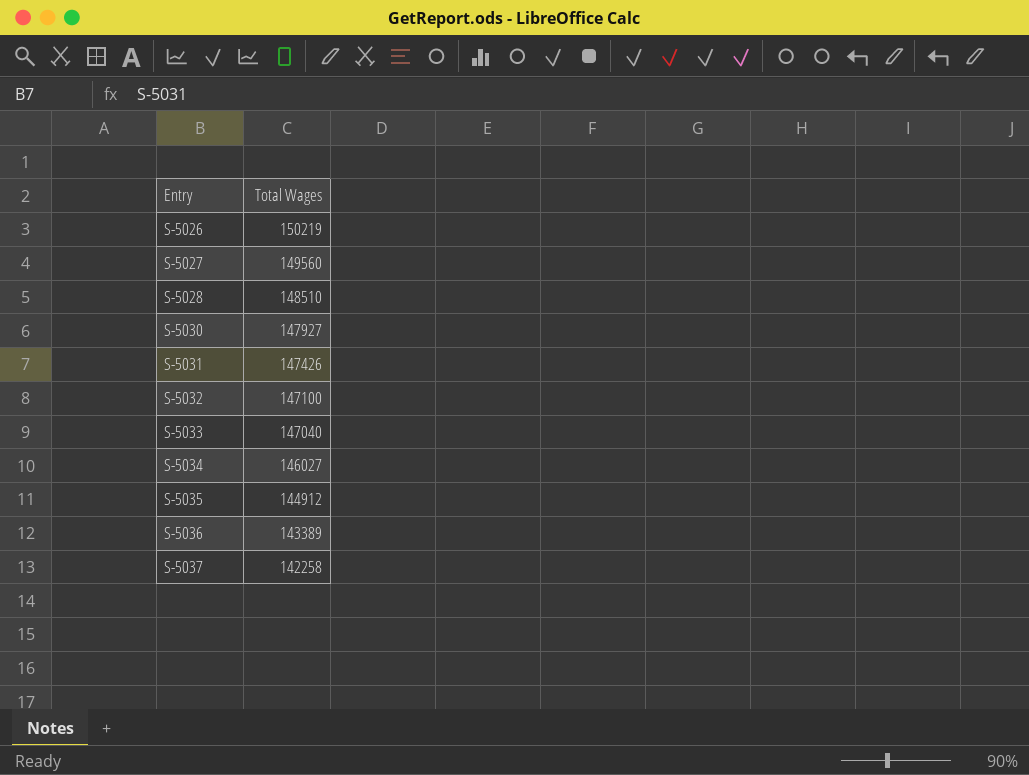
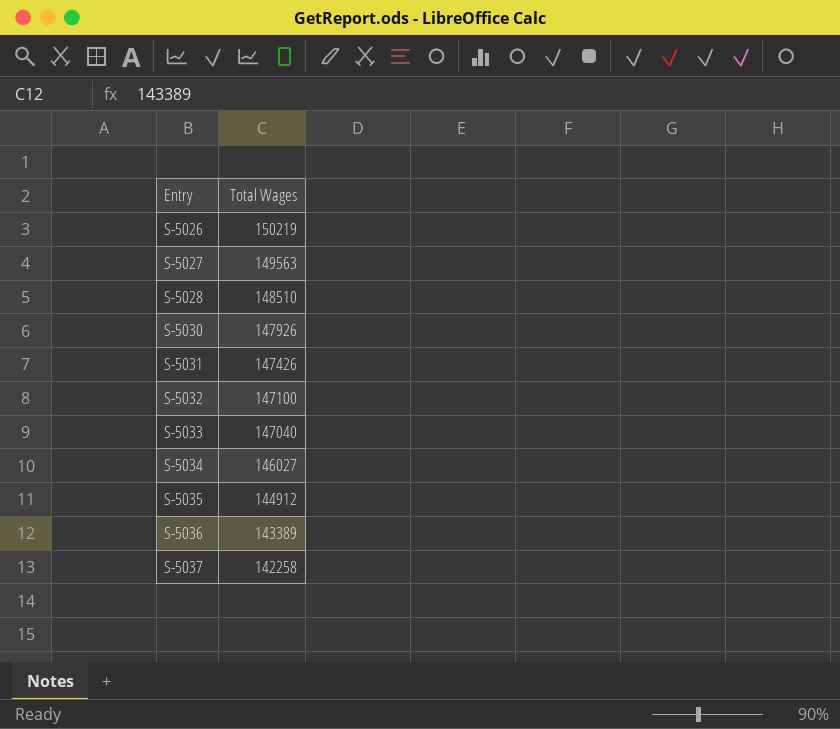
S-5027 | Total Wages: 149560 -> 149563
S-5030 | Total Wages: 147927 -> 147926

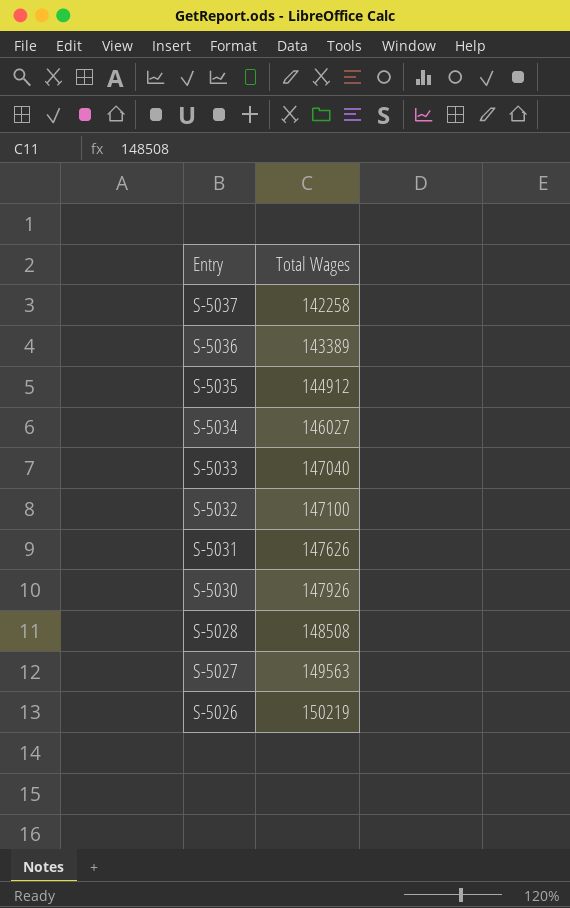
row order: Entry ascending -> Entry descending
S-5031 | Total Wages: 147426 -> 147626
S-5028 | Total Wages: 148510 -> 148508

